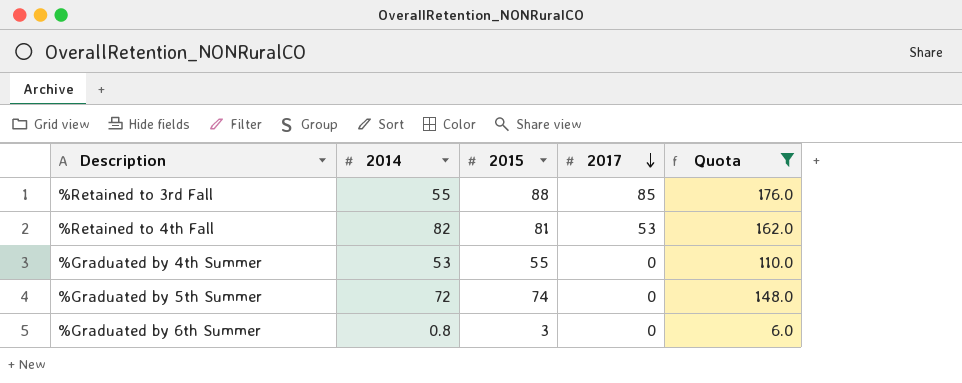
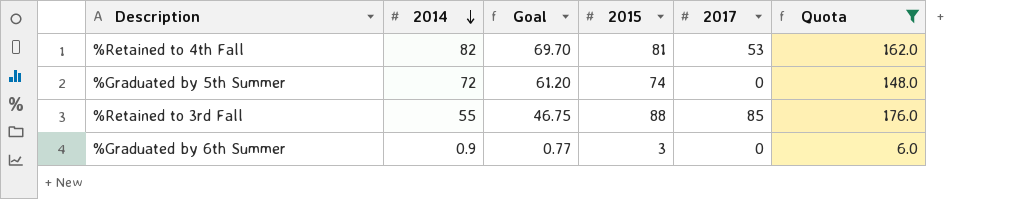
row order: 2017 descending -> 2014 descending
column Goal | formula: none -> [2014] * 0.85
row %Graduated by 4th Summer: 53 | 55 | 0 | 110.0 -> none
%Graduated by 6th Summer | 2014: 0.8 -> 0.9

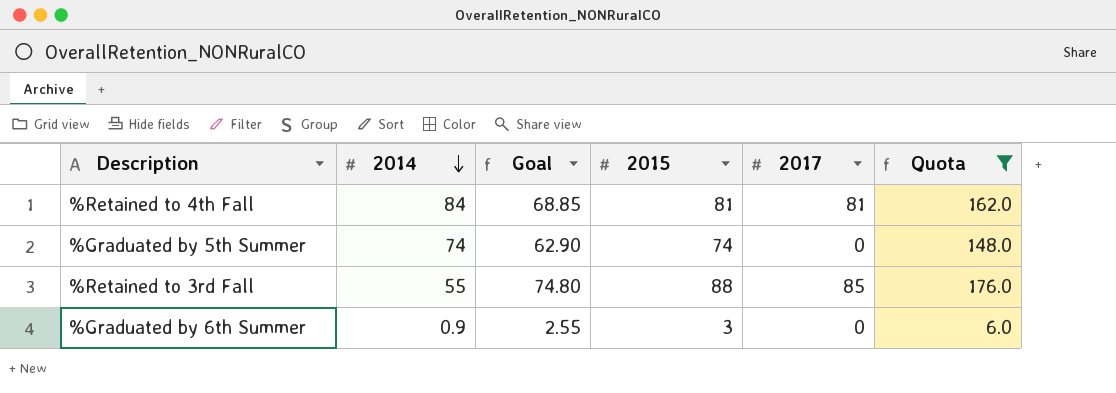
column Goal | formula: [2014] * 0.85 -> [2015] * 0.85
%Retained to 4th Fall | 2014: 82 -> 84
%Retained to 4th Fall | 2017: 53 -> 81
%Graduated by 5th Summer | 2014: 72 -> 74

